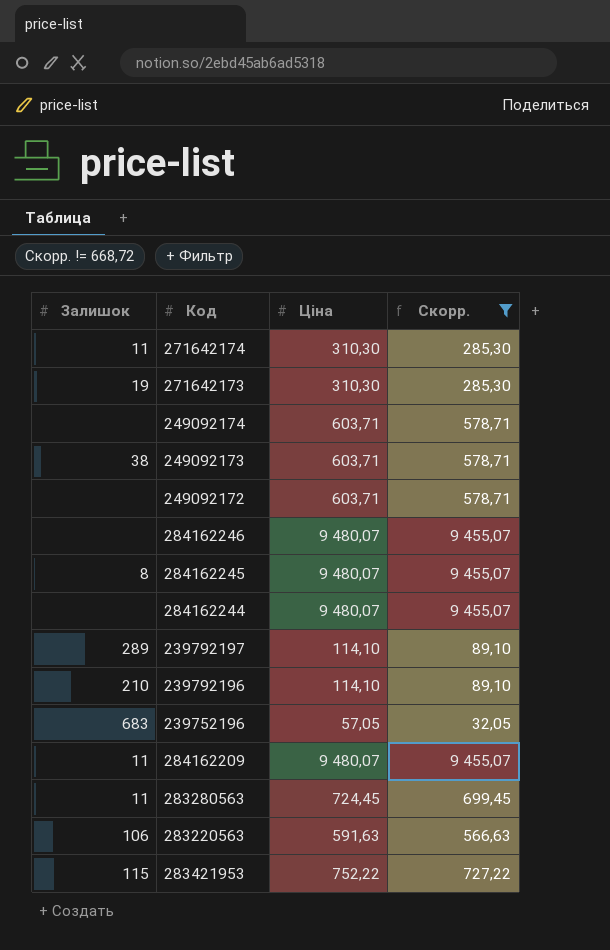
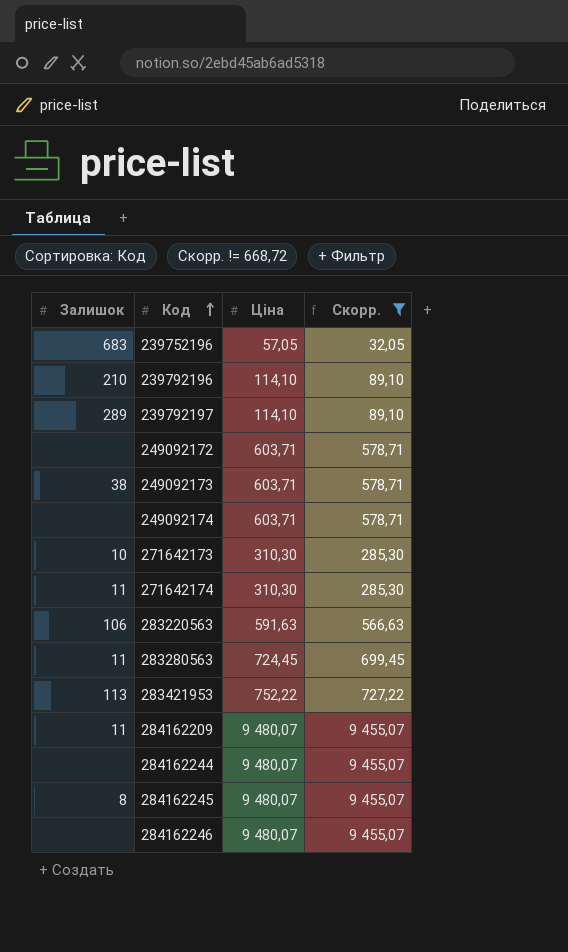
row order: none -> Код ascending
271642173 | Залишок: 19 -> 10
283421953 | Залишок: 115 -> 113

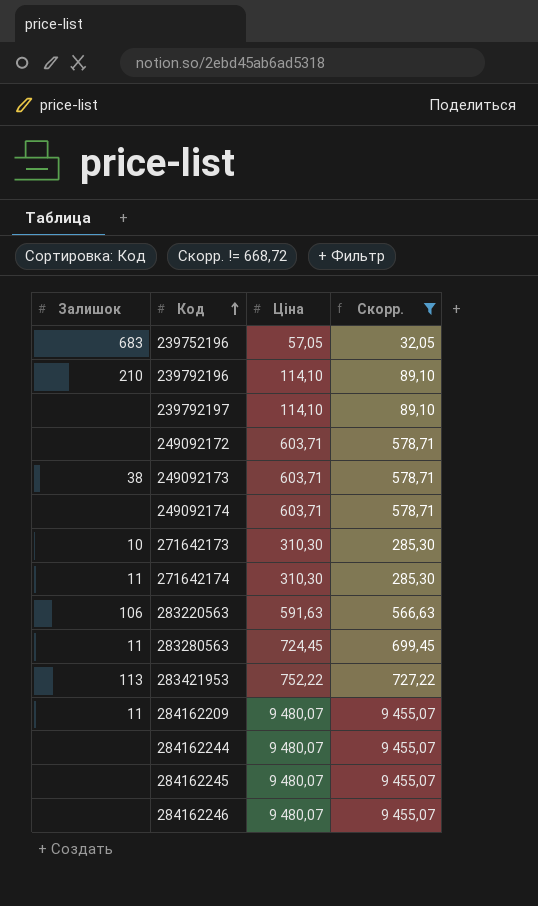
239792197 | Залишок: 289 -> none
284162245 | Залишок: 8 -> none

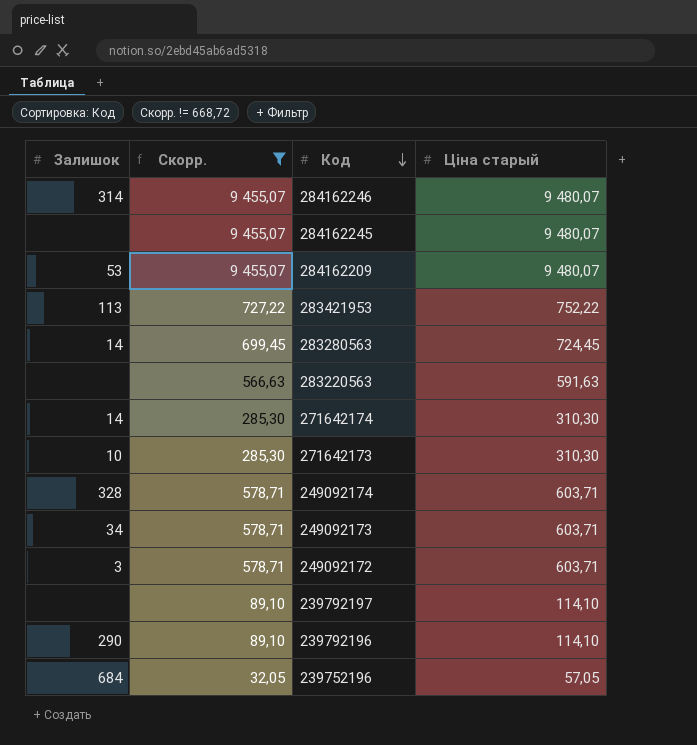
row order: Код ascending -> Код descending
column Скорр. | position: 4 -> 2
column name: Ціна -> Ціна старый
row 284162244: none | 9 480,07 | 9 455,07 -> none
284162246 | Залишок: none -> 314
284162209 | Залишок: 11 -> 53
283280563 | Залишок: 11 -> 14
283220563 | Залишок: 106 -> none
271642174 | Залишок: 11 -> 14
249092174 | Залишок: none -> 328
249092173 | Залишок: 38 -> 34
249092172 | Залишок: none -> 3
239792196 | Залишок: 210 -> 290
239752196 | Залишок: 683 -> 684

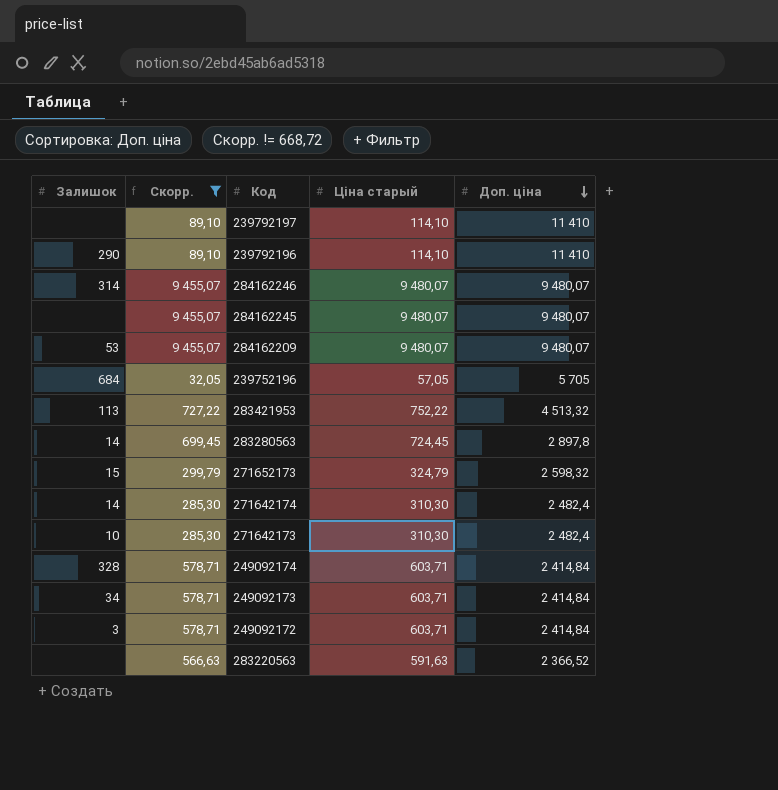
row order: Код descending -> Доп. ціна descending
column Доп. ціна | position: none -> 5
row 271652173: none -> 15 | 299,79 | 324,79 | 2 598,32

